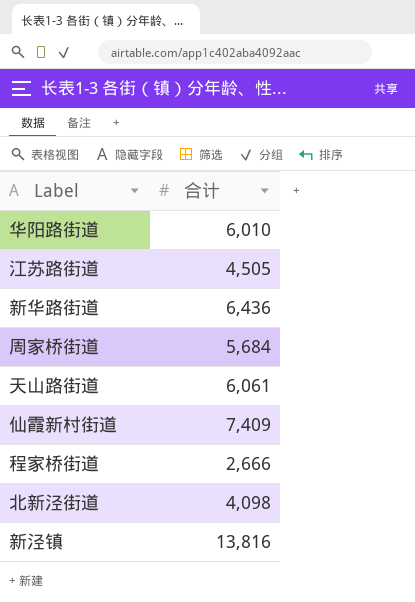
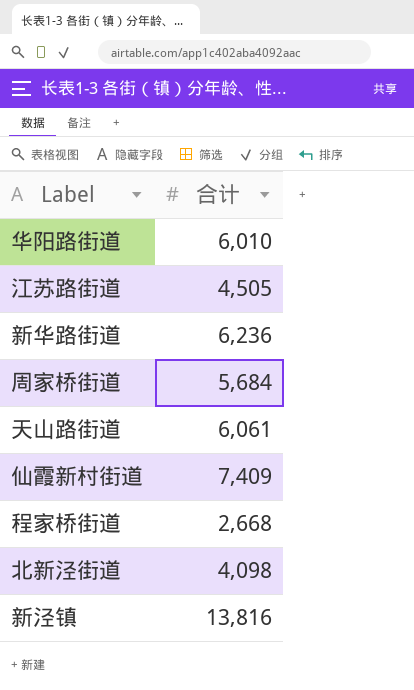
新华路街道 | 合计: 6,436 -> 6,236
程家桥街道 | 合计: 2,666 -> 2,668

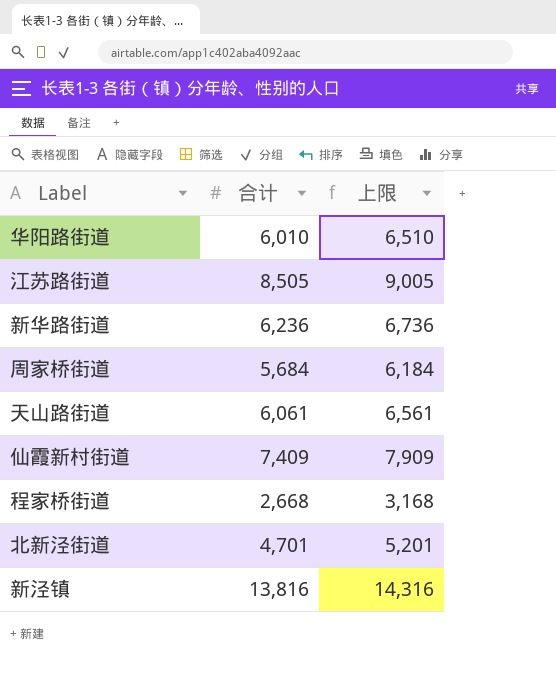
column 上限 | formula: none -> [合计] + 500
江苏路街道 | 合计: 4,505 -> 8,505
北新泾街道 | 合计: 4,098 -> 4,701

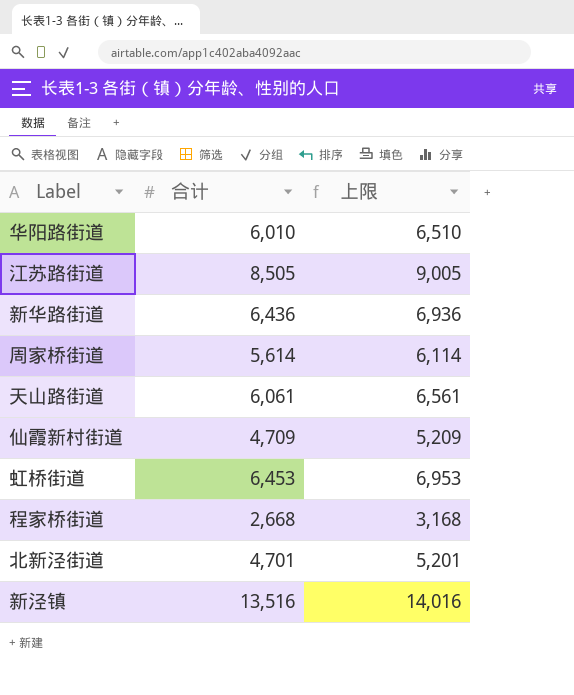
新华路街道 | 合计: 6,236 -> 6,436
新华路街道 | 上限: 6,736 -> 6,936
周家桥街道 | 合计: 5,684 -> 5,614
周家桥街道 | 上限: 6,184 -> 6,114
仙霞新村街道 | 合计: 7,409 -> 4,709
仙霞新村街道 | 上限: 7,909 -> 5,209
row 虹桥街道: none -> 6,453 | 6,953
新泾镇 | 合计: 13,816 -> 13,516
新泾镇 | 上限: 14,316 -> 14,016

